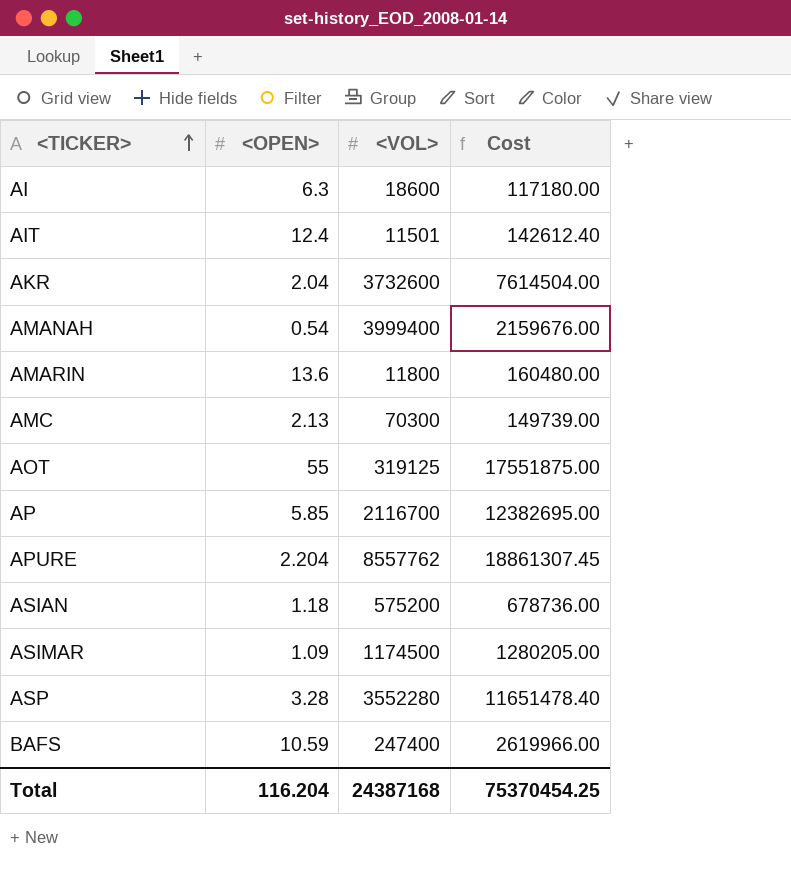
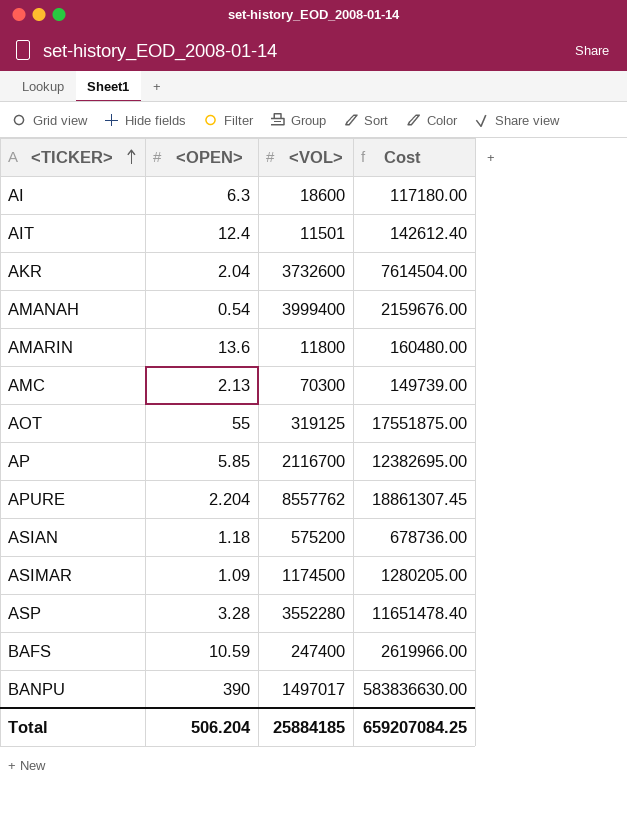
row BANPU: none -> 390 | 1497017 | 583836630.00
Total | <OPEN>: 116.204 -> 506.204
Total | <VOL>: 24387168 -> 25884185
Total | Cost: 75370454.25 -> 659207084.25

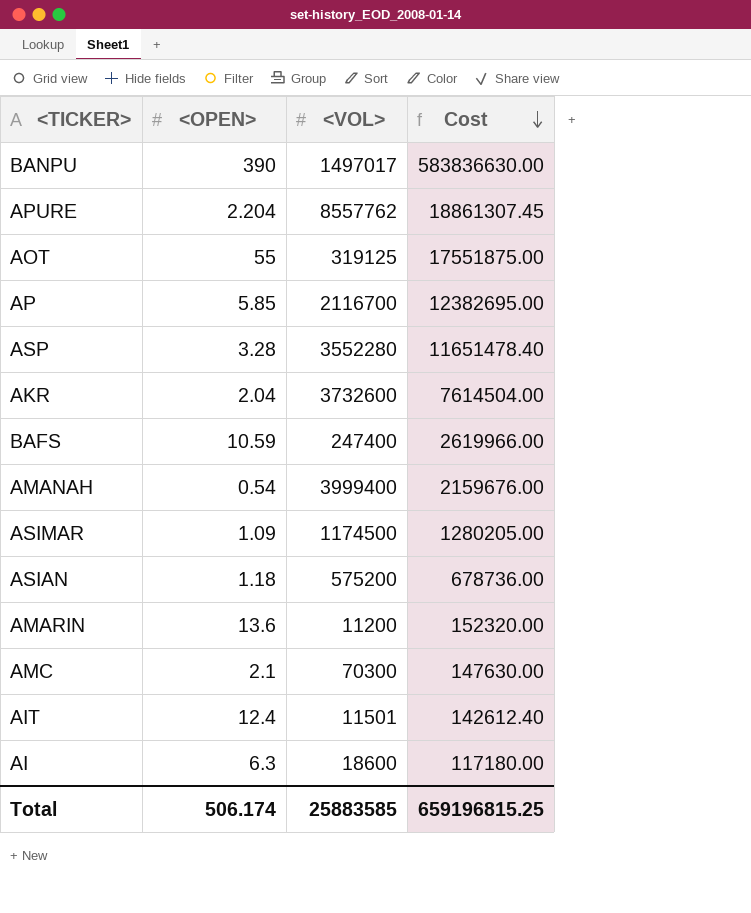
row order: <TICKER> ascending -> Cost descending
AMARIN | <VOL>: 11800 -> 11200
AMARIN | Cost: 160480.00 -> 152320.00
AMC | <OPEN>: 2.13 -> 2.1
AMC | Cost: 149739.00 -> 147630.00
Total | <OPEN>: 506.204 -> 506.174
Total | <VOL>: 25884185 -> 25883585
Total | Cost: 659207084.25 -> 659196815.25

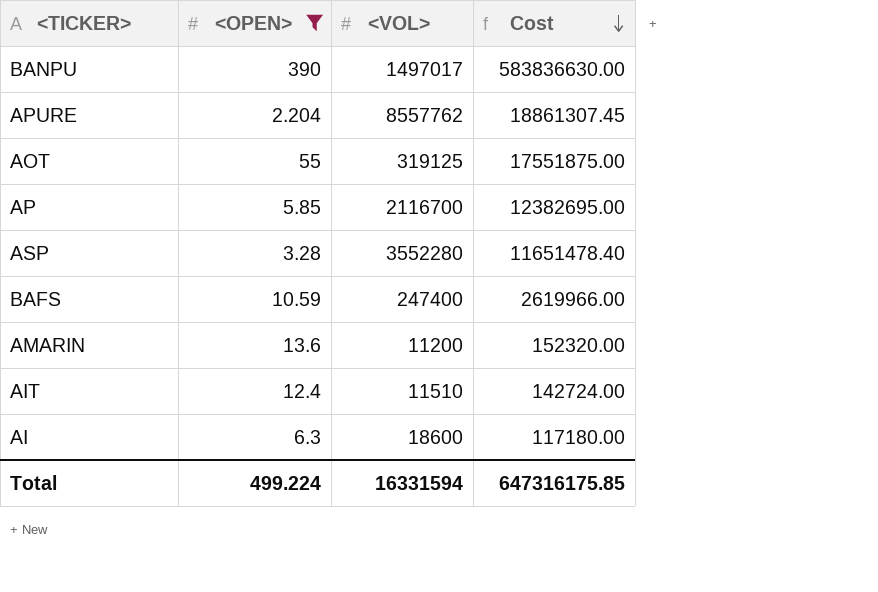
filter: none -> <OPEN> >= 2.204
AIT | <VOL>: 11501 -> 11510
AIT | Cost: 142612.40 -> 142724.00
Total | <OPEN>: 506.174 -> 499.224
Total | <VOL>: 25883585 -> 16331594
Total | Cost: 659196815.25 -> 647316175.85

